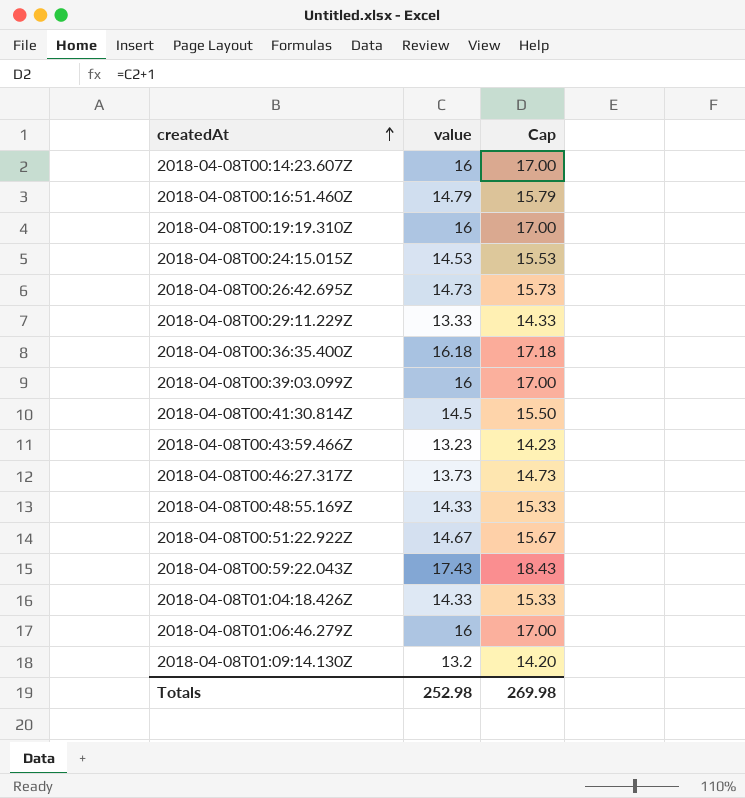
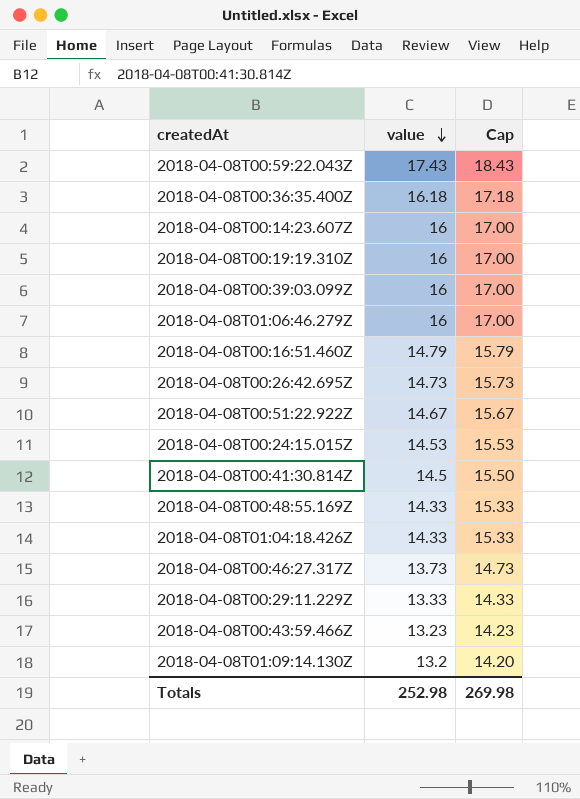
row order: createdAt ascending -> value descending

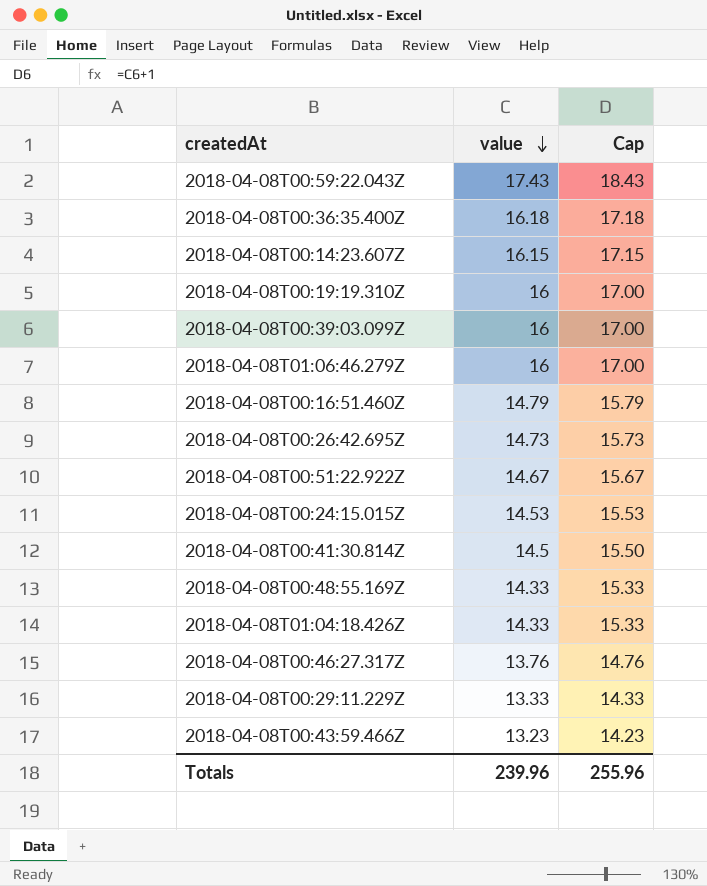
row 2018-04-08T01:09:14.130Z: 13.2 | 14.20 -> none
2018-04-08T00:14:23.607Z | value: 16 -> 16.15
2018-04-08T00:14:23.607Z | Cap: 17.00 -> 17.15
2018-04-08T00:46:27.317Z | value: 13.73 -> 13.76
2018-04-08T00:46:27.317Z | Cap: 14.73 -> 14.76
Totals | value: 252.98 -> 239.96
Totals | Cap: 269.98 -> 255.96

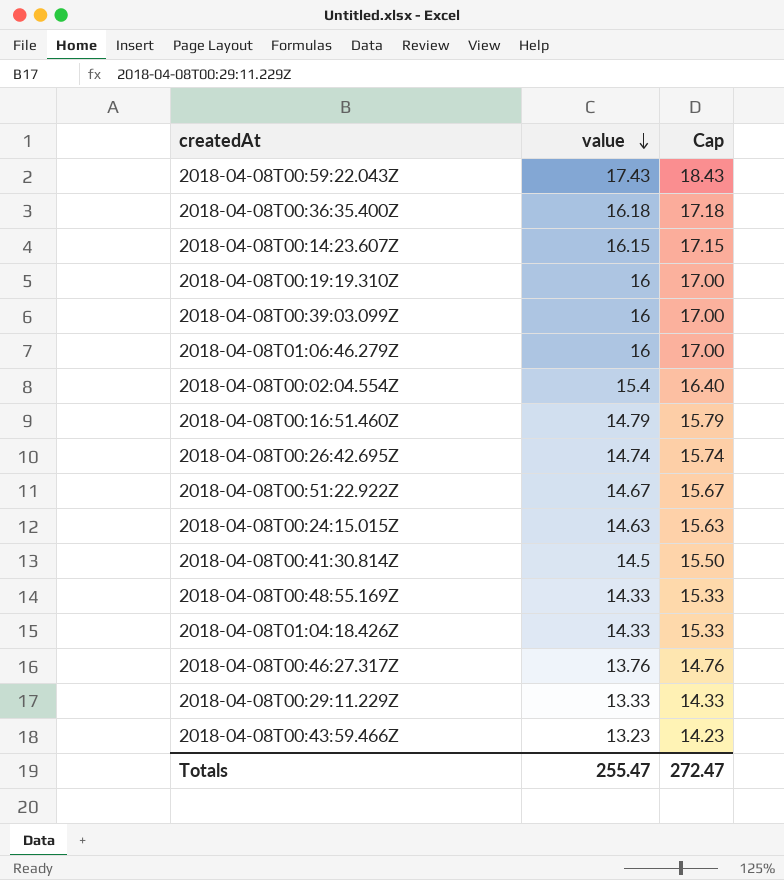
row 2018-04-08T00:02:04.554Z: none -> 15.4 | 16.40
2018-04-08T00:26:42.695Z | value: 14.73 -> 14.74
2018-04-08T00:26:42.695Z | Cap: 15.73 -> 15.74
2018-04-08T00:24:15.015Z | value: 14.53 -> 14.63
2018-04-08T00:24:15.015Z | Cap: 15.53 -> 15.63
Totals | value: 239.96 -> 255.47
Totals | Cap: 255.96 -> 272.47

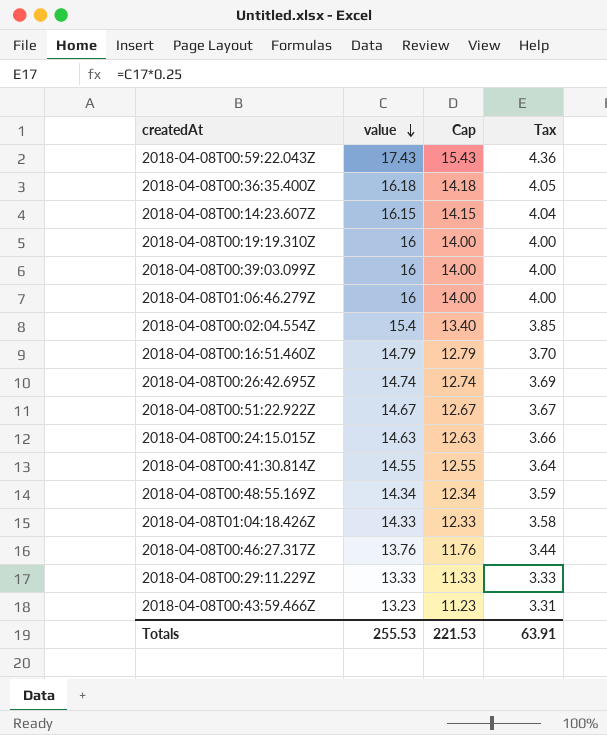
column Cap | formula: [value] + 1 -> [value] - 2
column Tax | formula: none -> [value] * 0.25
2018-04-08T00:41:30.814Z | value: 14.5 -> 14.55
2018-04-08T00:48:55.169Z | value: 14.33 -> 14.34
Totals | value: 255.47 -> 255.53
Totals | Cap: 272.47 -> 221.53

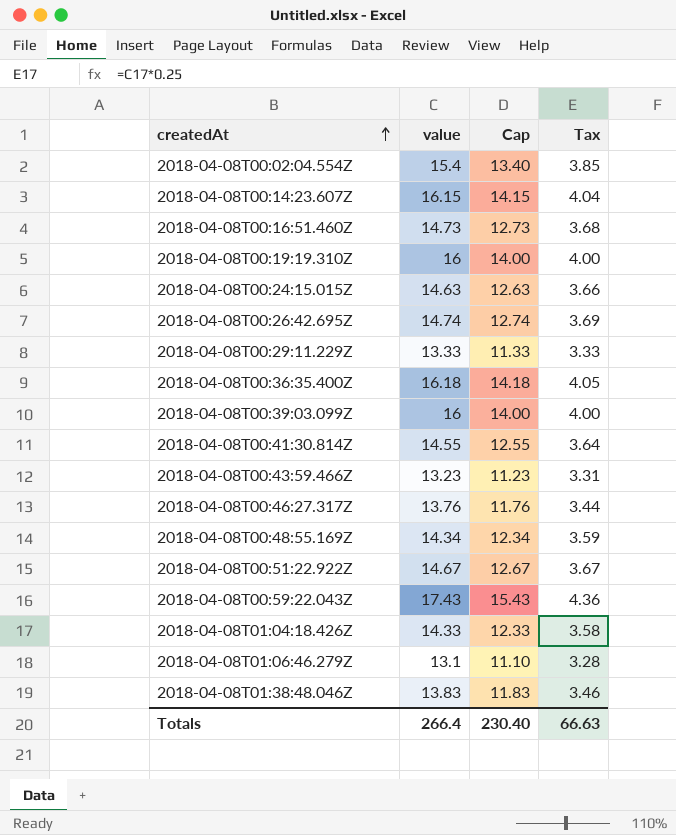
row order: value descending -> createdAt ascending
2018-04-08T00:16:51.460Z | value: 14.79 -> 14.73
2018-04-08T00:16:51.460Z | Cap: 12.79 -> 12.73
2018-04-08T00:16:51.460Z | Tax: 3.70 -> 3.68
2018-04-08T01:06:46.279Z | value: 16 -> 13.1
2018-04-08T01:06:46.279Z | Cap: 14.00 -> 11.10
2018-04-08T01:06:46.279Z | Tax: 4.00 -> 3.28
row 2018-04-08T01:38:48.046Z: none -> 13.83 | 11.83 | 3.46
Totals | value: 255.53 -> 266.4
Totals | Cap: 221.53 -> 230.40
Totals | Tax: 63.91 -> 66.63

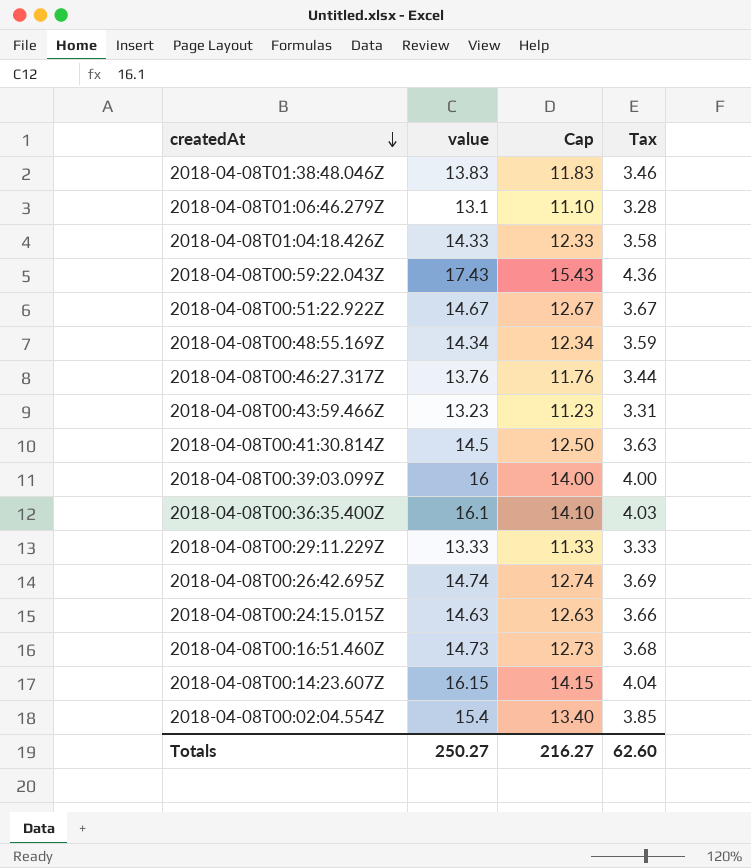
row order: createdAt ascending -> createdAt descending
row 2018-04-08T00:19:19.310Z: 16 | 14.00 | 4.00 -> none
2018-04-08T00:41:30.814Z | value: 14.55 -> 14.5
2018-04-08T00:41:30.814Z | Cap: 12.55 -> 12.50
2018-04-08T00:41:30.814Z | Tax: 3.64 -> 3.63
2018-04-08T00:36:35.400Z | value: 16.18 -> 16.1
2018-04-08T00:36:35.400Z | Cap: 14.18 -> 14.10
2018-04-08T00:36:35.400Z | Tax: 4.05 -> 4.03
Totals | value: 266.4 -> 250.27
Totals | Cap: 230.40 -> 216.27
Totals | Tax: 66.63 -> 62.60

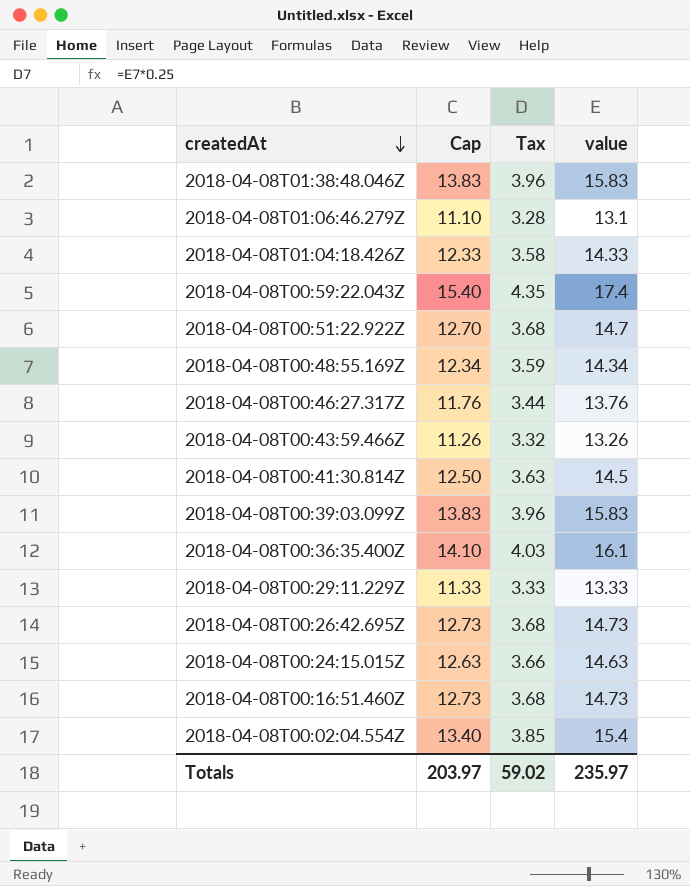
column value | position: 2 -> 4
row 2018-04-08T00:14:23.607Z: 16.15 | 14.15 | 4.04 -> none
2018-04-08T01:38:48.046Z | Cap: 11.83 -> 13.83
2018-04-08T01:38:48.046Z | Tax: 3.46 -> 3.96
2018-04-08T01:38:48.046Z | value: 13.83 -> 15.83
2018-04-08T00:59:22.043Z | Cap: 15.43 -> 15.40
2018-04-08T00:59:22.043Z | Tax: 4.36 -> 4.35
2018-04-08T00:59:22.043Z | value: 17.43 -> 17.4
2018-04-08T00:51:22.922Z | Cap: 12.67 -> 12.70
2018-04-08T00:51:22.922Z | Tax: 3.67 -> 3.68
2018-04-08T00:51:22.922Z | value: 14.67 -> 14.7
2018-04-08T00:43:59.466Z | Cap: 11.23 -> 11.26
2018-04-08T00:43:59.466Z | Tax: 3.31 -> 3.32
2018-04-08T00:43:59.466Z | value: 13.23 -> 13.26
2018-04-08T00:39:03.099Z | Cap: 14.00 -> 13.83
2018-04-08T00:39:03.099Z | Tax: 4.00 -> 3.96
2018-04-08T00:39:03.099Z | value: 16 -> 15.83
2018-04-08T00:26:42.695Z | Cap: 12.74 -> 12.73
2018-04-08T00:26:42.695Z | Tax: 3.69 -> 3.68
2018-04-08T00:26:42.695Z | value: 14.74 -> 14.73
Totals | Cap: 216.27 -> 203.97
Totals | Tax: 62.60 -> 59.02
Totals | value: 250.27 -> 235.97

